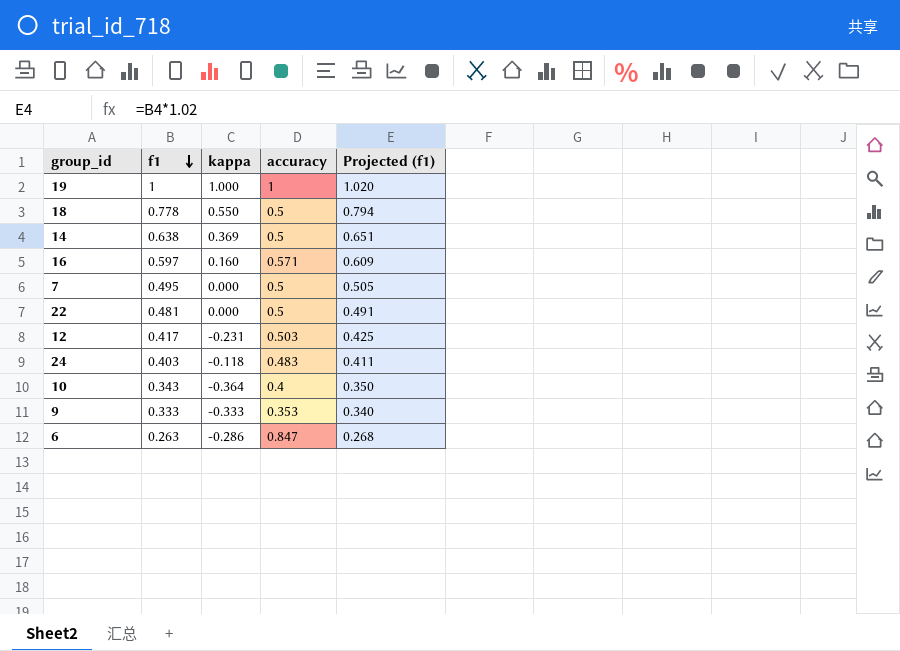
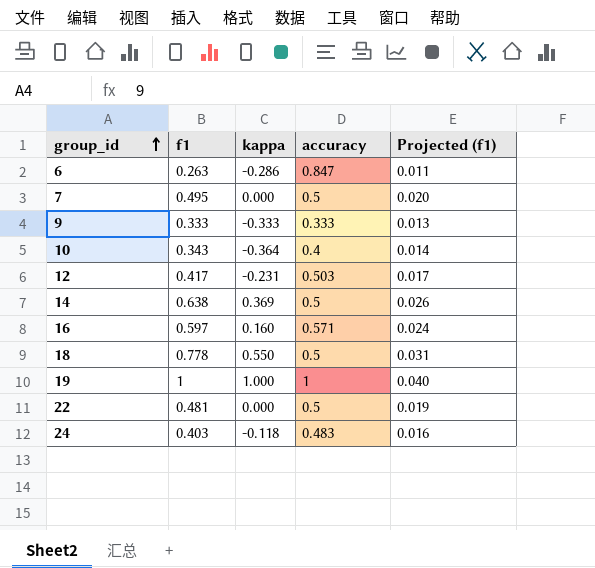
row order: f1 descending -> group_id ascending
column Projected (f1) | formula: [f1] * 1.02 -> [f1] * 0.04
9 | accuracy: 0.353 -> 0.333

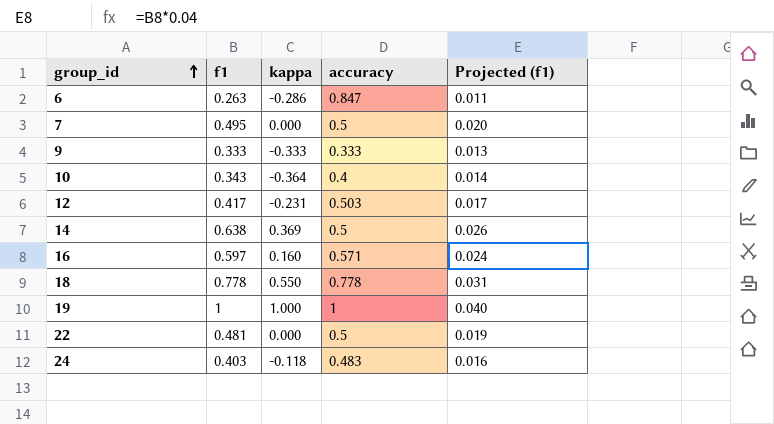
18 | accuracy: 0.5 -> 0.778

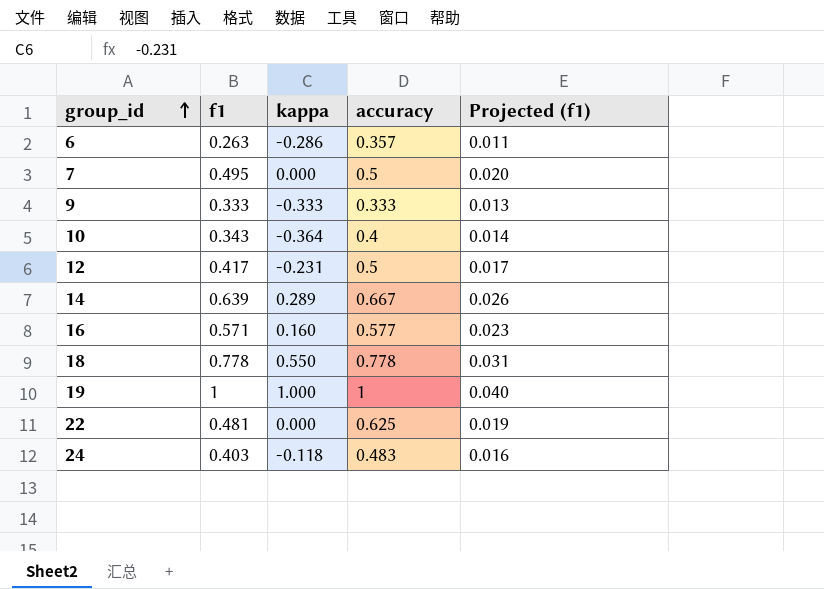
6 | accuracy: 0.847 -> 0.357
12 | accuracy: 0.503 -> 0.5
14 | f1: 0.638 -> 0.639
14 | kappa: 0.369 -> 0.289
14 | accuracy: 0.5 -> 0.667
16 | f1: 0.597 -> 0.571
16 | accuracy: 0.571 -> 0.577
16 | Projected (f1): 0.024 -> 0.023
22 | accuracy: 0.5 -> 0.625

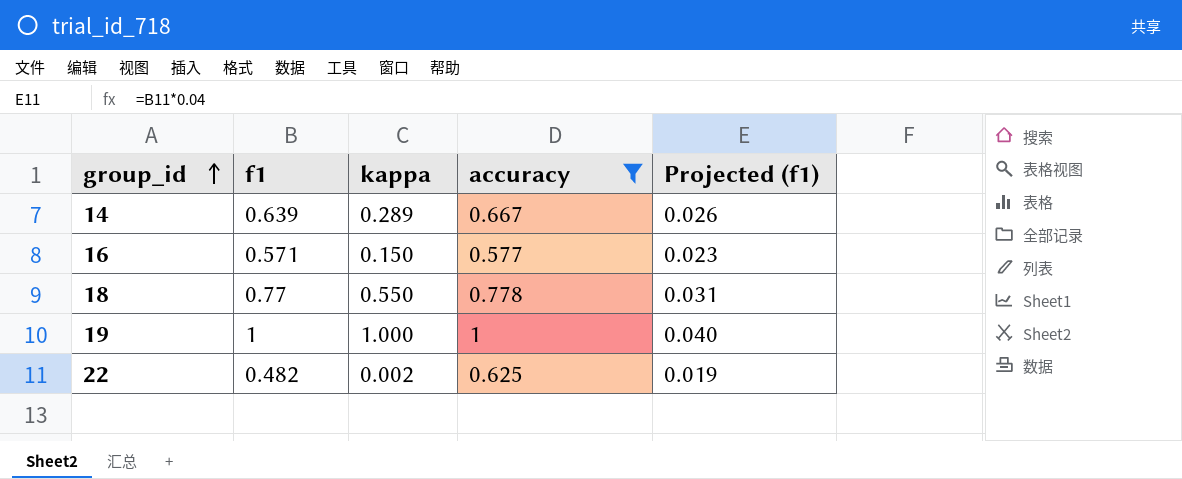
filter: none -> accuracy >= 0.577
16 | kappa: 0.160 -> 0.150
18 | f1: 0.778 -> 0.77
22 | f1: 0.481 -> 0.482
22 | kappa: 0.000 -> 0.002

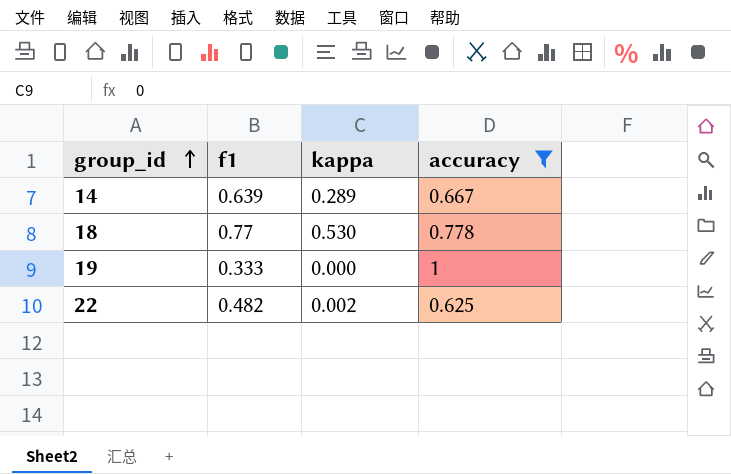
column Projected (f1) | formula: [f1] * 0.04 -> none
row 16: 0.571 | 0.150 | 0.577 | 0.023 -> none
18 | kappa: 0.550 -> 0.530
19 | f1: 1 -> 0.333
19 | kappa: 1.000 -> 0.000

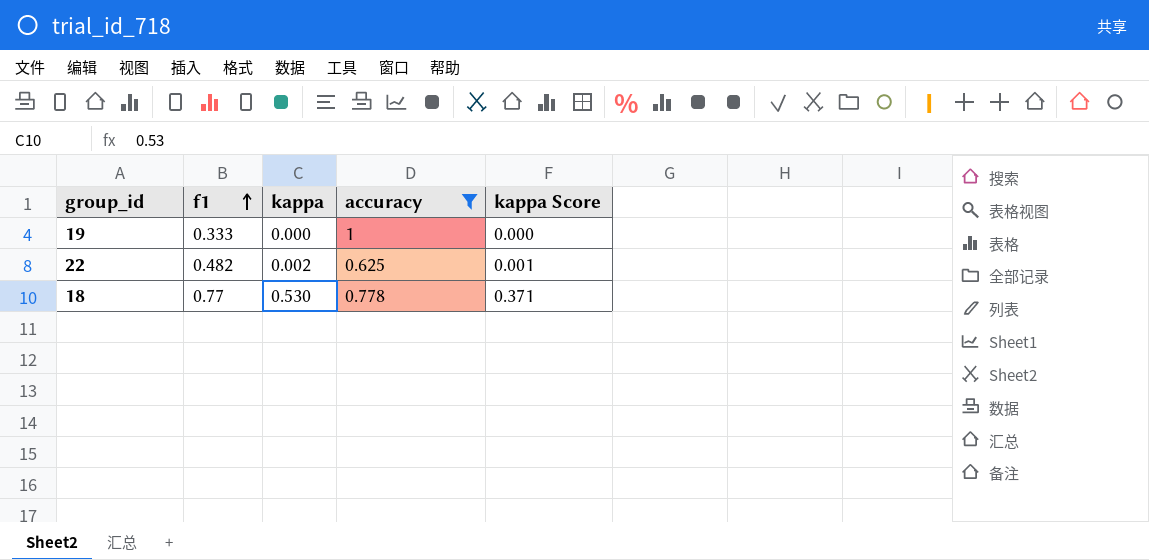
row order: group_id ascending -> f1 ascending
column kappa Score | formula: none -> [kappa] * 0.7
row 14: 0.639 | 0.289 | 0.667 -> none

